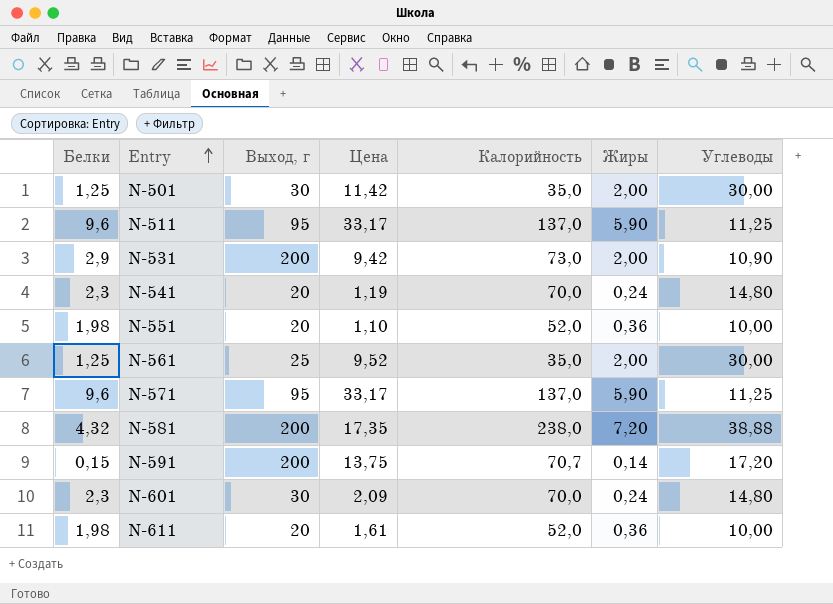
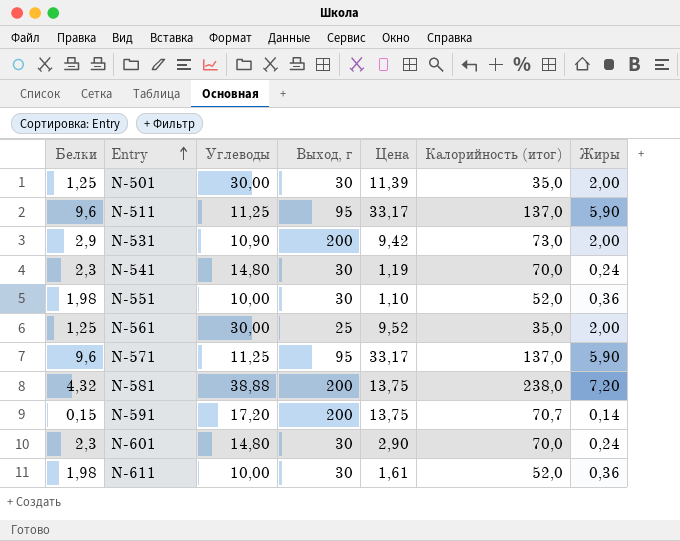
column Углеводы | position: 7 -> 3
column name: Калорийность -> Калорийность (итог)
N-501 | Цена: 11,42 -> 11,39
N-541 | Выход, г: 20 -> 30
N-551 | Выход, г: 20 -> 30
N-581 | Цена: 17,35 -> 13,75
N-601 | Цена: 2,09 -> 2,90
N-611 | Выход, г: 20 -> 30

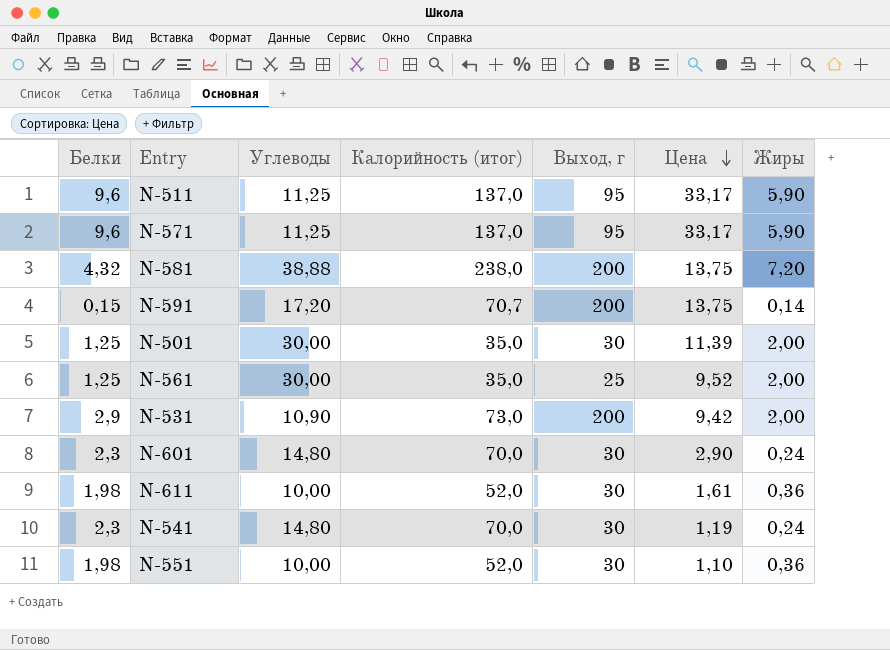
row order: Entry ascending -> Цена descending
column Калорийность (итог) | position: 6 -> 4

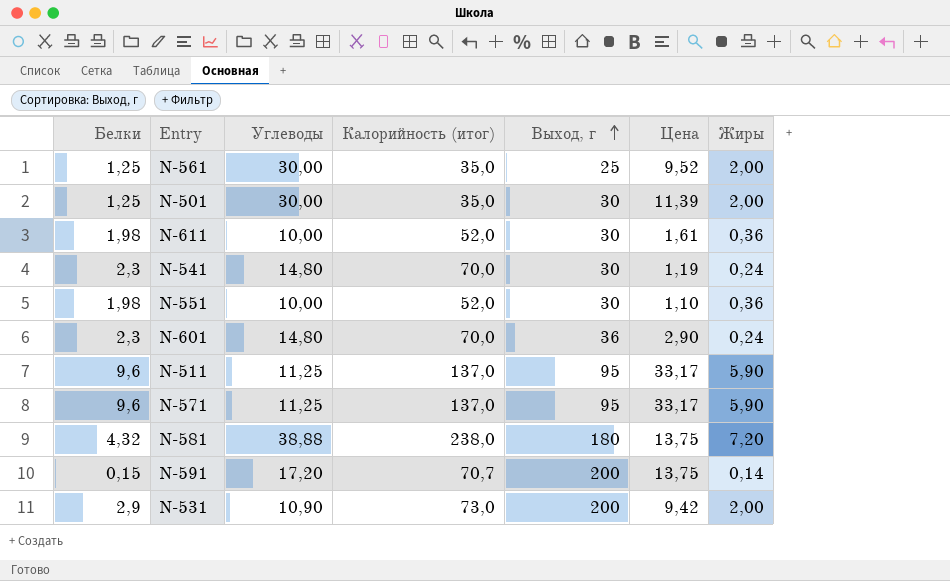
row order: Цена descending -> Выход, г ascending
N-601 | Выход, г: 30 -> 36
N-581 | Выход, г: 200 -> 180

